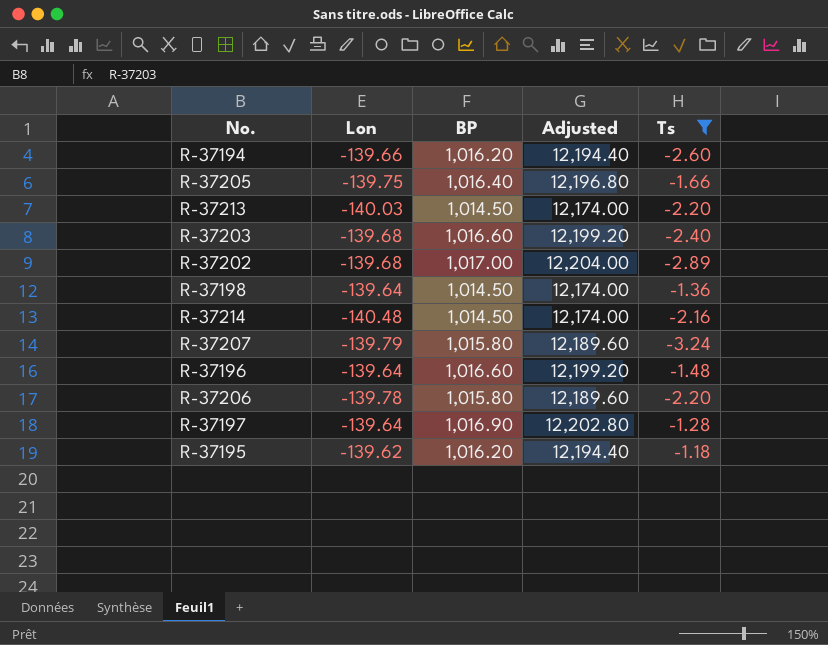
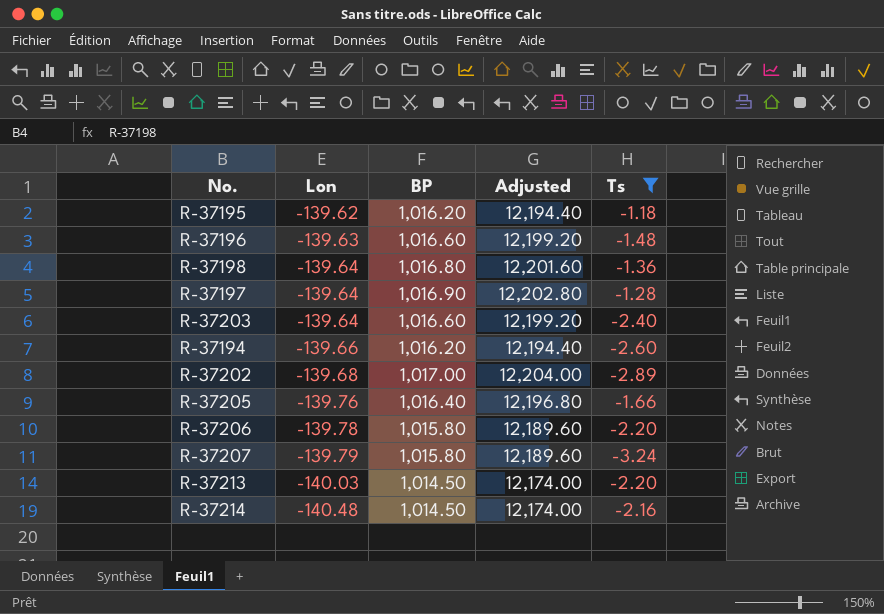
row order: none -> Lon descending
R-37196 | Lon: -139.64 -> -139.63
R-37198 | BP: 1,014.50 -> 1,016.80
R-37198 | Adjusted: 12,174.00 -> 12,201.60
R-37203 | Lon: -139.68 -> -139.64
R-37205 | Lon: -139.75 -> -139.76

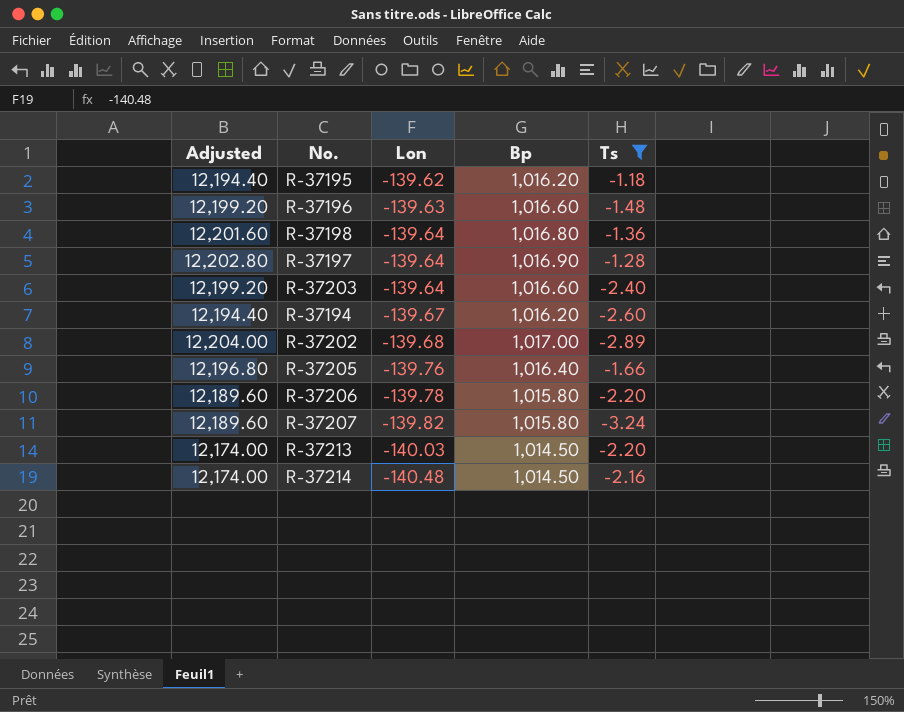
column Adjusted | position: 4 -> 1
column name: BP -> Bp
R-37194 | Lon: -139.66 -> -139.67
R-37207 | Lon: -139.79 -> -139.82

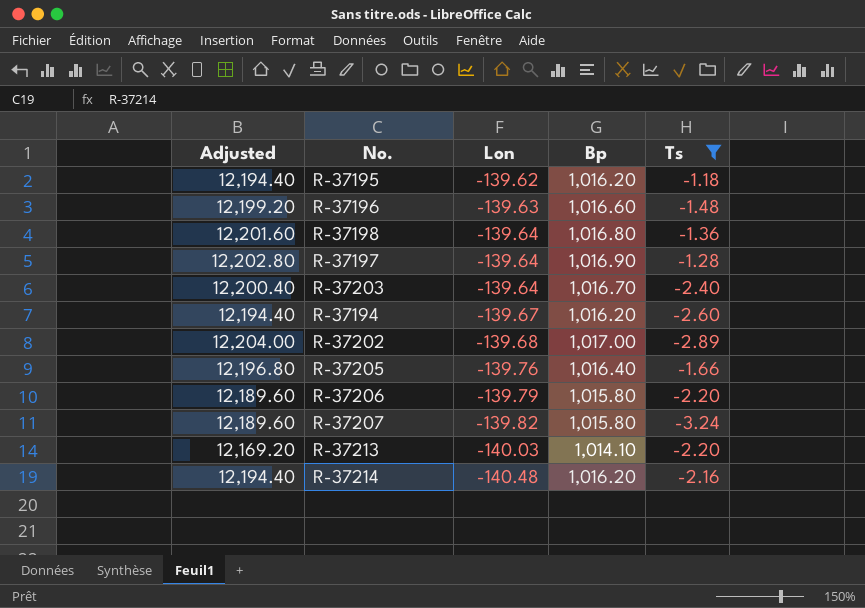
R-37203 | Adjusted: 12,199.20 -> 12,200.40
R-37203 | Bp: 1,016.60 -> 1,016.70
R-37206 | Lon: -139.78 -> -139.79
R-37213 | Adjusted: 12,174.00 -> 12,169.20
R-37213 | Bp: 1,014.50 -> 1,014.10
R-37214 | Adjusted: 12,174.00 -> 12,194.40
R-37214 | Bp: 1,014.50 -> 1,016.20

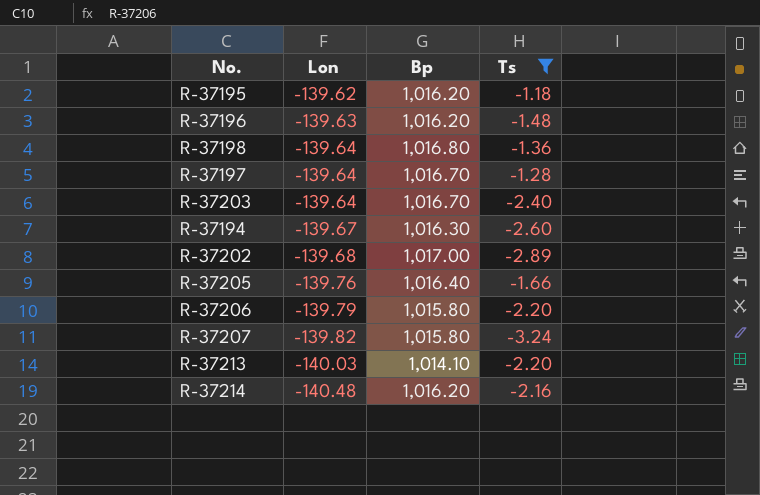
column Adjusted | formula: [Bp] * 12 -> none
R-37196 | Bp: 1,016.60 -> 1,016.20
R-37197 | Bp: 1,016.90 -> 1,016.70
R-37194 | Bp: 1,016.20 -> 1,016.30

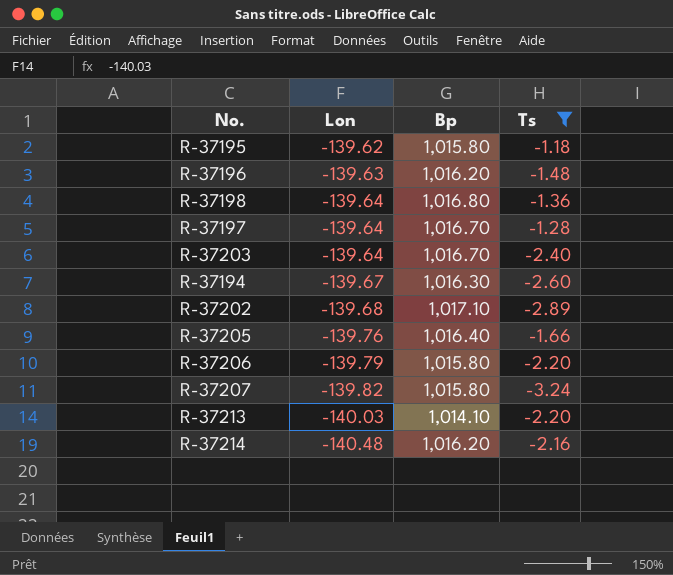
R-37195 | Bp: 1,016.20 -> 1,015.80
R-37202 | Bp: 1,017.00 -> 1,017.10

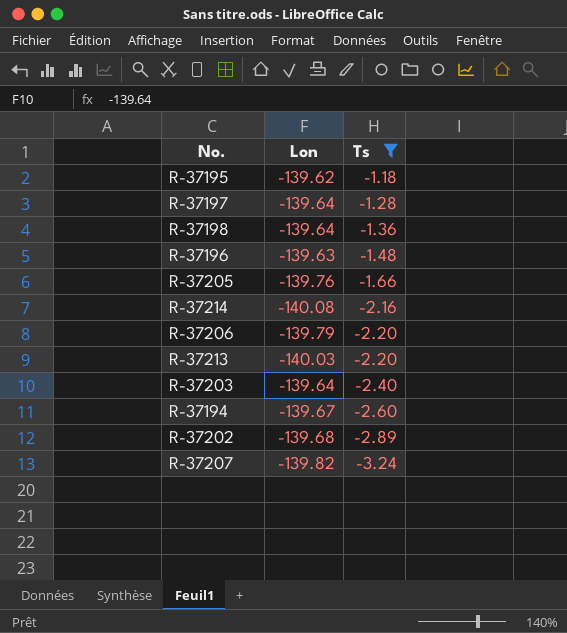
row order: Lon descending -> Ts descending
column Bp | position: 3 -> none
R-37214 | Lon: -140.48 -> -140.08

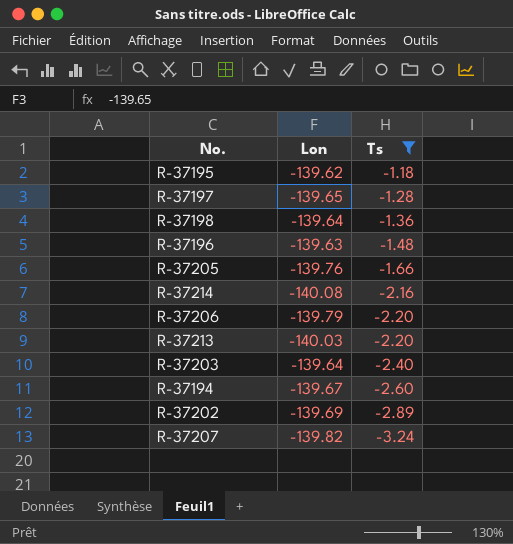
R-37197 | Lon: -139.64 -> -139.65
R-37202 | Lon: -139.68 -> -139.69

